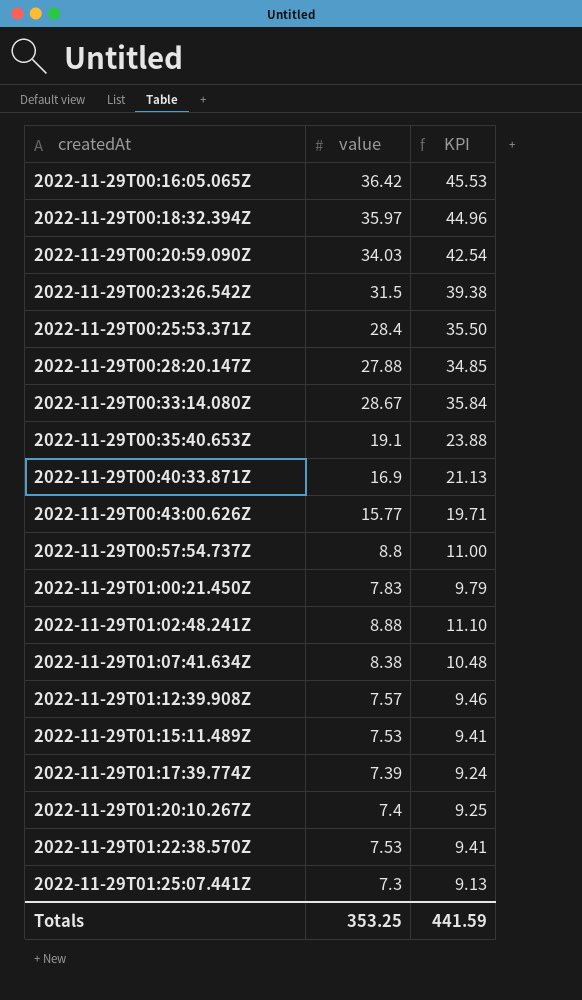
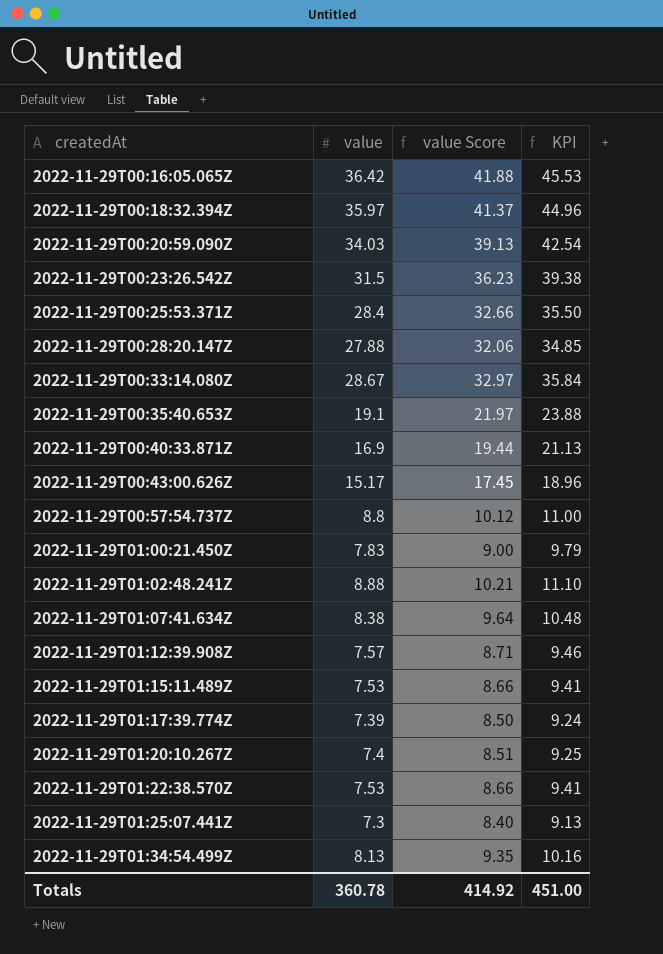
column value Score | formula: none -> [value] * 1.15
2022-11-29T00:43:00.626Z | value: 15.77 -> 15.17
2022-11-29T00:43:00.626Z | KPI: 19.71 -> 18.96
row 2022-11-29T01:34:54.499Z: none -> 8.13 | 9.35 | 10.16
Totals | value: 353.25 -> 360.78
Totals | KPI: 441.59 -> 451.00

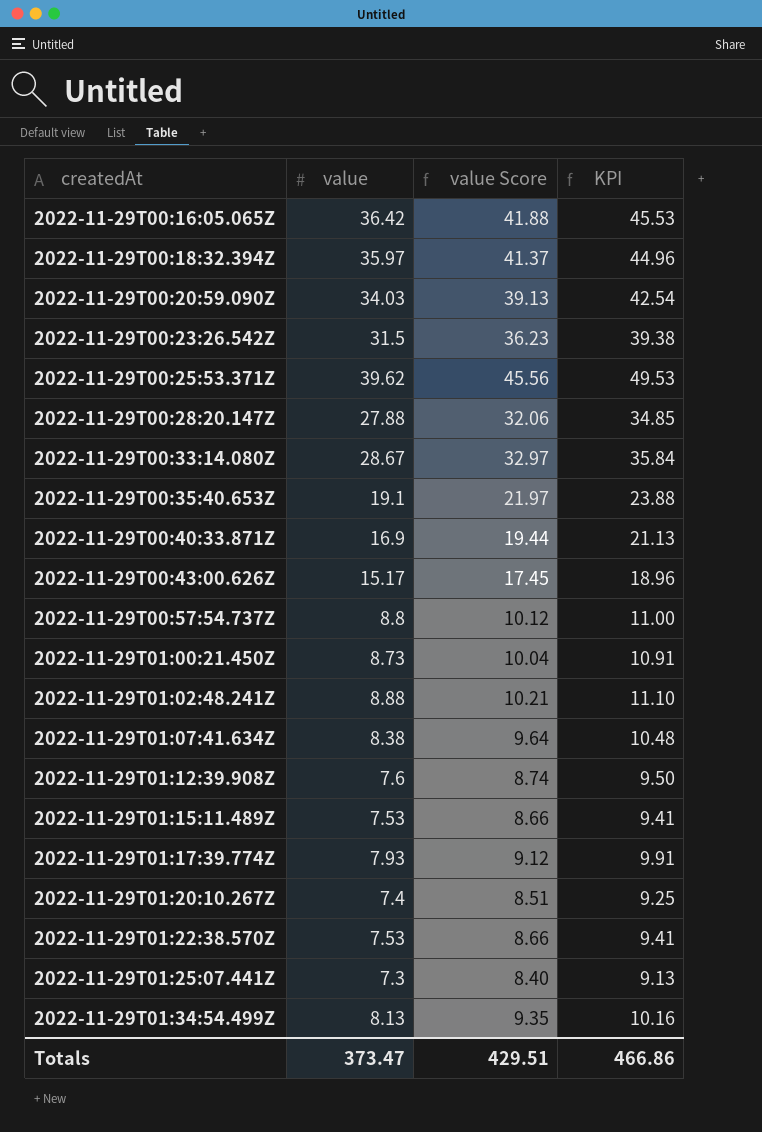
2022-11-29T00:25:53.371Z | value: 28.4 -> 39.62
2022-11-29T00:25:53.371Z | value Score: 32.66 -> 45.56
2022-11-29T00:25:53.371Z | KPI: 35.50 -> 49.53
2022-11-29T01:00:21.450Z | value: 7.83 -> 8.73
2022-11-29T01:00:21.450Z | value Score: 9.00 -> 10.04
2022-11-29T01:00:21.450Z | KPI: 9.79 -> 10.91
2022-11-29T01:12:39.908Z | value: 7.57 -> 7.6
2022-11-29T01:12:39.908Z | value Score: 8.71 -> 8.74
2022-11-29T01:12:39.908Z | KPI: 9.46 -> 9.50
2022-11-29T01:17:39.774Z | value: 7.39 -> 7.93
2022-11-29T01:17:39.774Z | value Score: 8.50 -> 9.12
2022-11-29T01:17:39.774Z | KPI: 9.24 -> 9.91
Totals | value: 360.78 -> 373.47
Totals | value Score: 414.92 -> 429.51
Totals | KPI: 451.00 -> 466.86

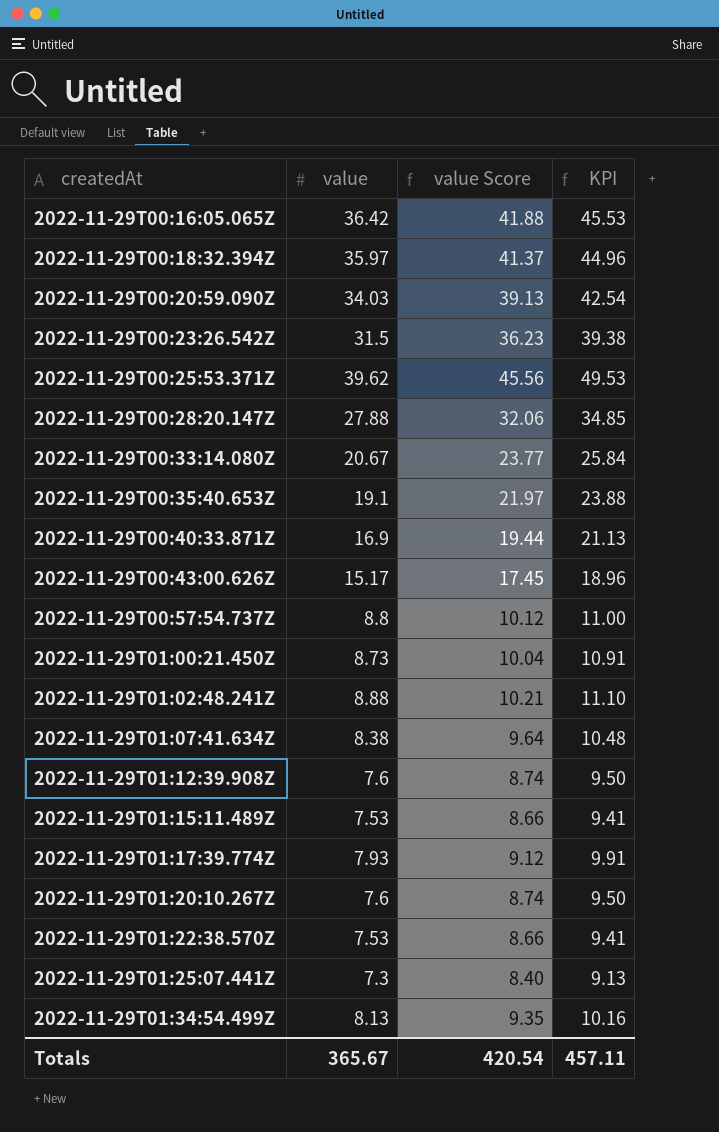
2022-11-29T00:33:14.080Z | value: 28.67 -> 20.67
2022-11-29T00:33:14.080Z | value Score: 32.97 -> 23.77
2022-11-29T00:33:14.080Z | KPI: 35.84 -> 25.84
2022-11-29T01:20:10.267Z | value: 7.4 -> 7.6
2022-11-29T01:20:10.267Z | value Score: 8.51 -> 8.74
2022-11-29T01:20:10.267Z | KPI: 9.25 -> 9.50
Totals | value: 373.47 -> 365.67
Totals | value Score: 429.51 -> 420.54
Totals | KPI: 466.86 -> 457.11

